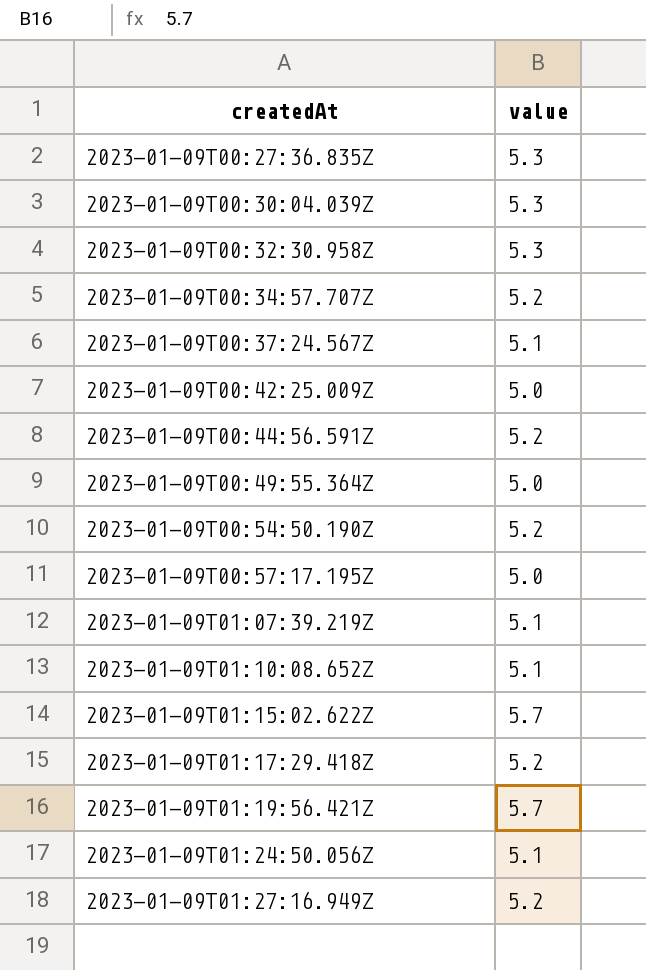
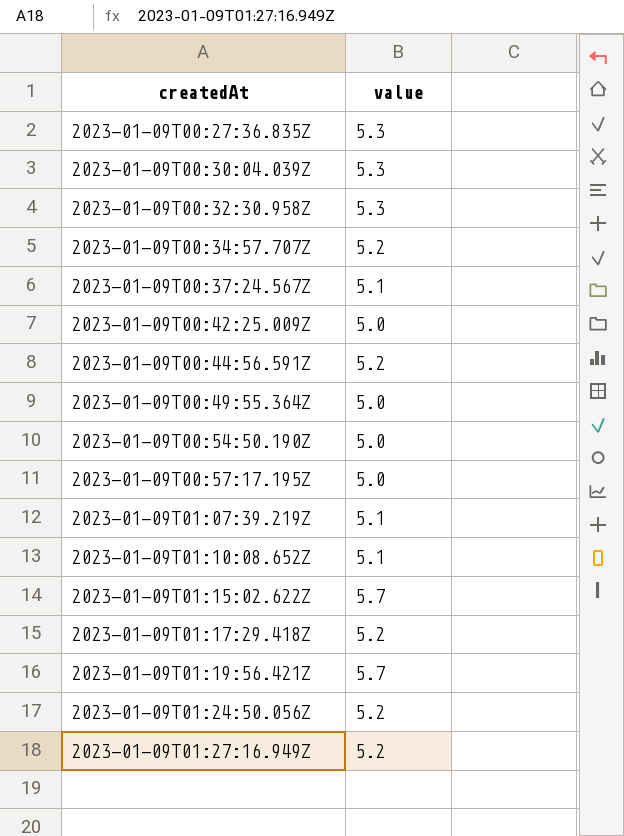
2023-01-09T00:54:50.190Z | value: 5.2 -> 5.0
2023-01-09T01:24:50.056Z | value: 5.1 -> 5.2

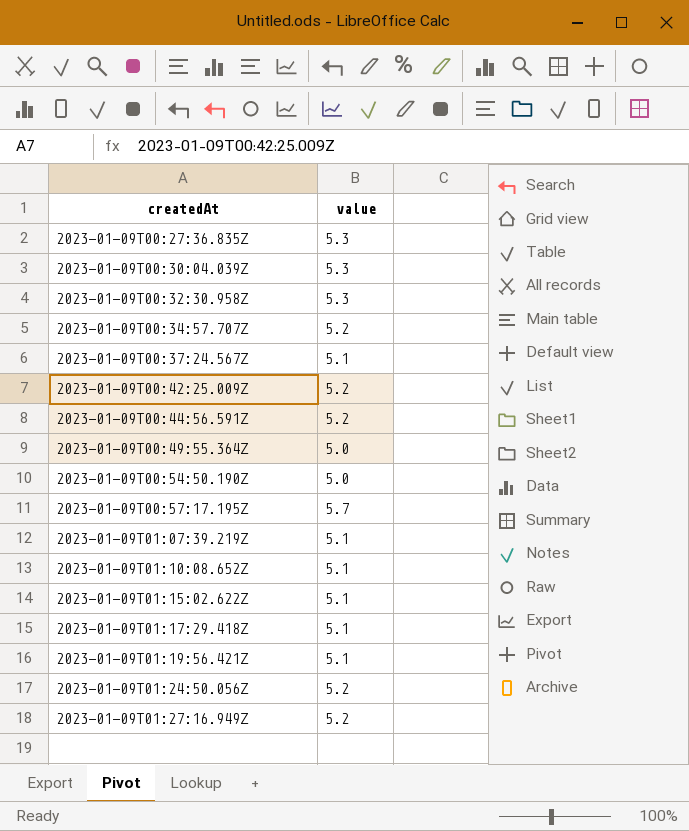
2023-01-09T00:42:25.009Z | value: 5.0 -> 5.2
2023-01-09T00:57:17.195Z | value: 5.0 -> 5.7
2023-01-09T01:15:02.622Z | value: 5.7 -> 5.1
2023-01-09T01:17:29.418Z | value: 5.2 -> 5.1
2023-01-09T01:19:56.421Z | value: 5.7 -> 5.1

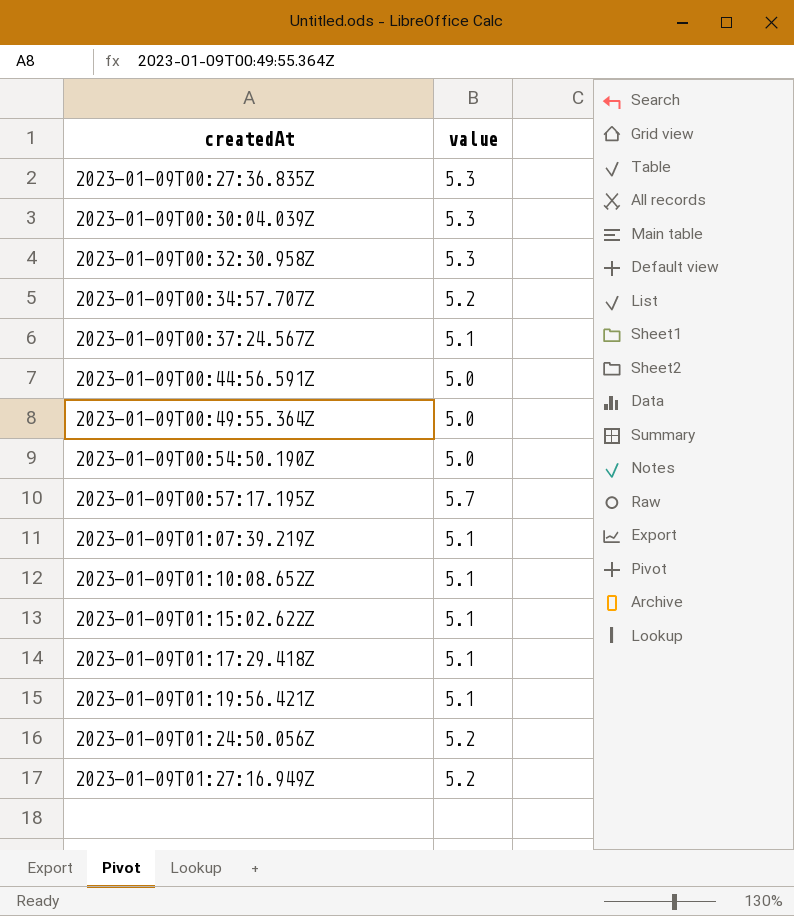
row 2023-01-09T00:42:25.009Z: 5.2 -> none
2023-01-09T00:44:56.591Z | value: 5.2 -> 5.0

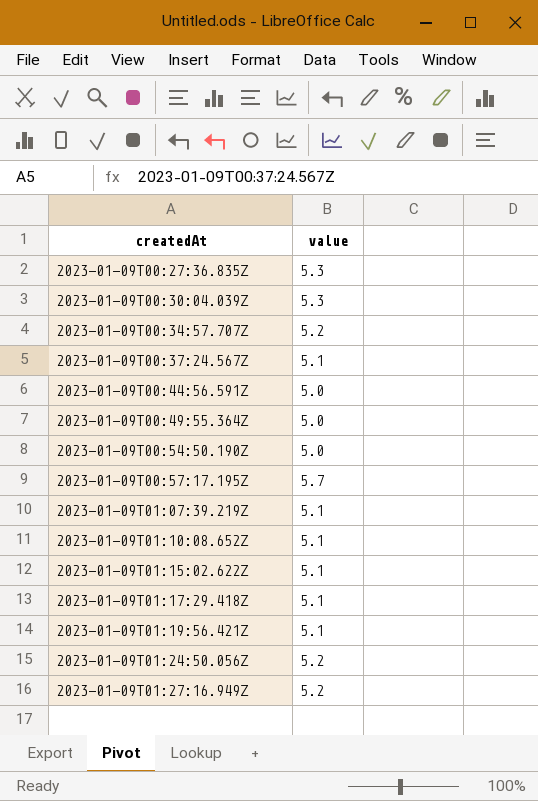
row 2023-01-09T00:32:30.958Z: 5.3 -> none

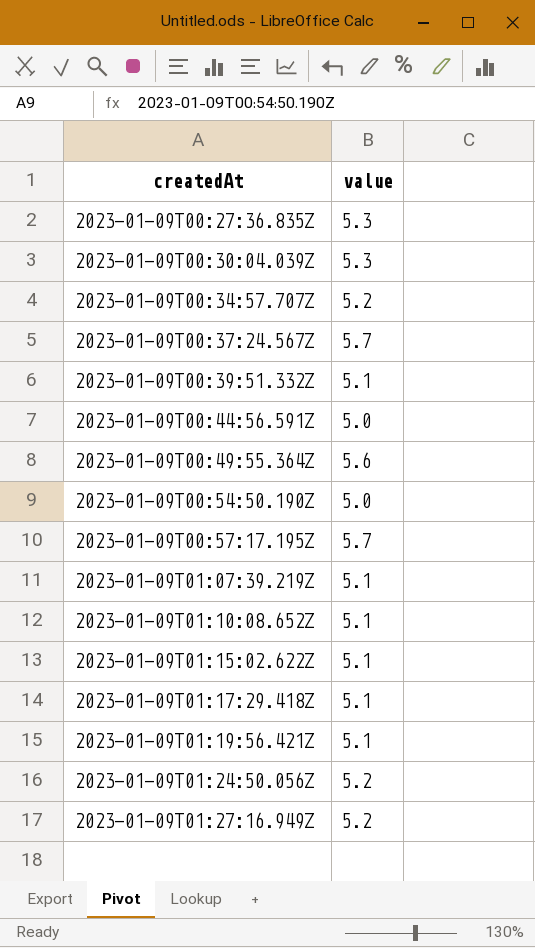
2023-01-09T00:37:24.567Z | value: 5.1 -> 5.7
row 2023-01-09T00:39:51.332Z: none -> 5.1
2023-01-09T00:49:55.364Z | value: 5.0 -> 5.6

